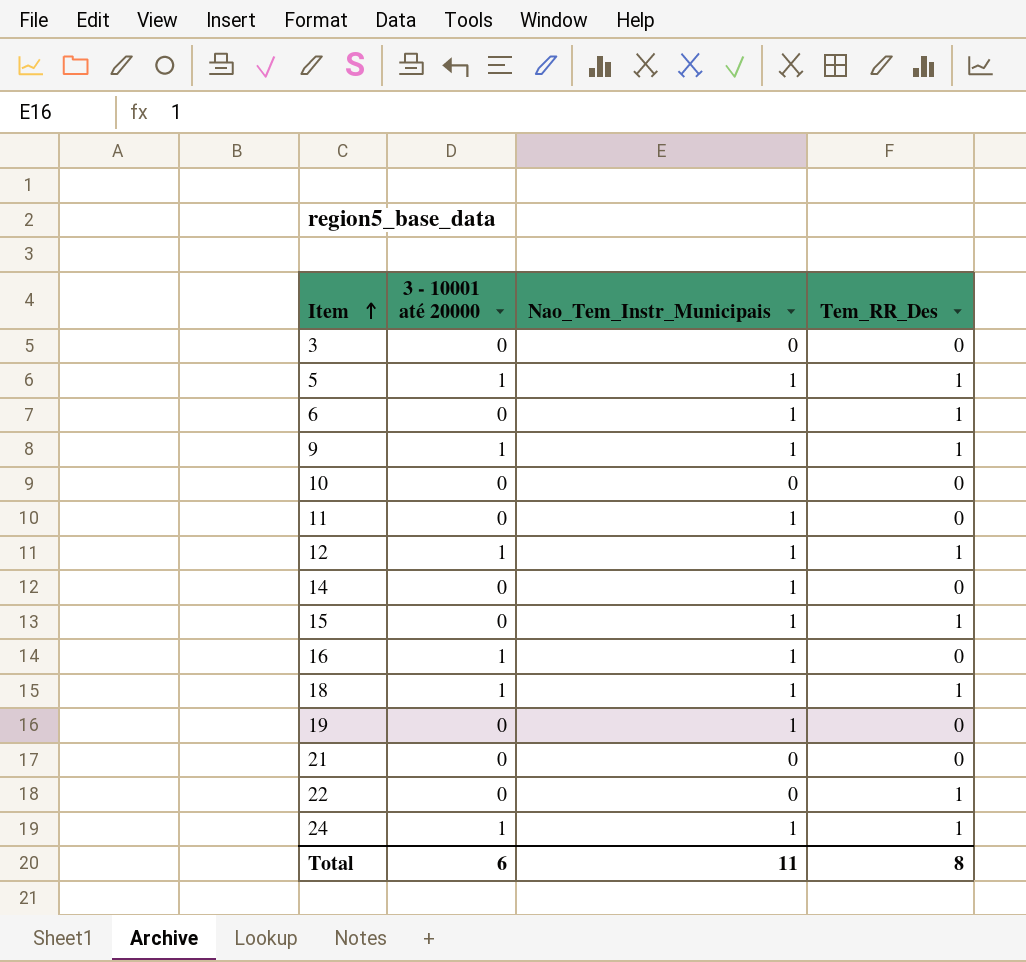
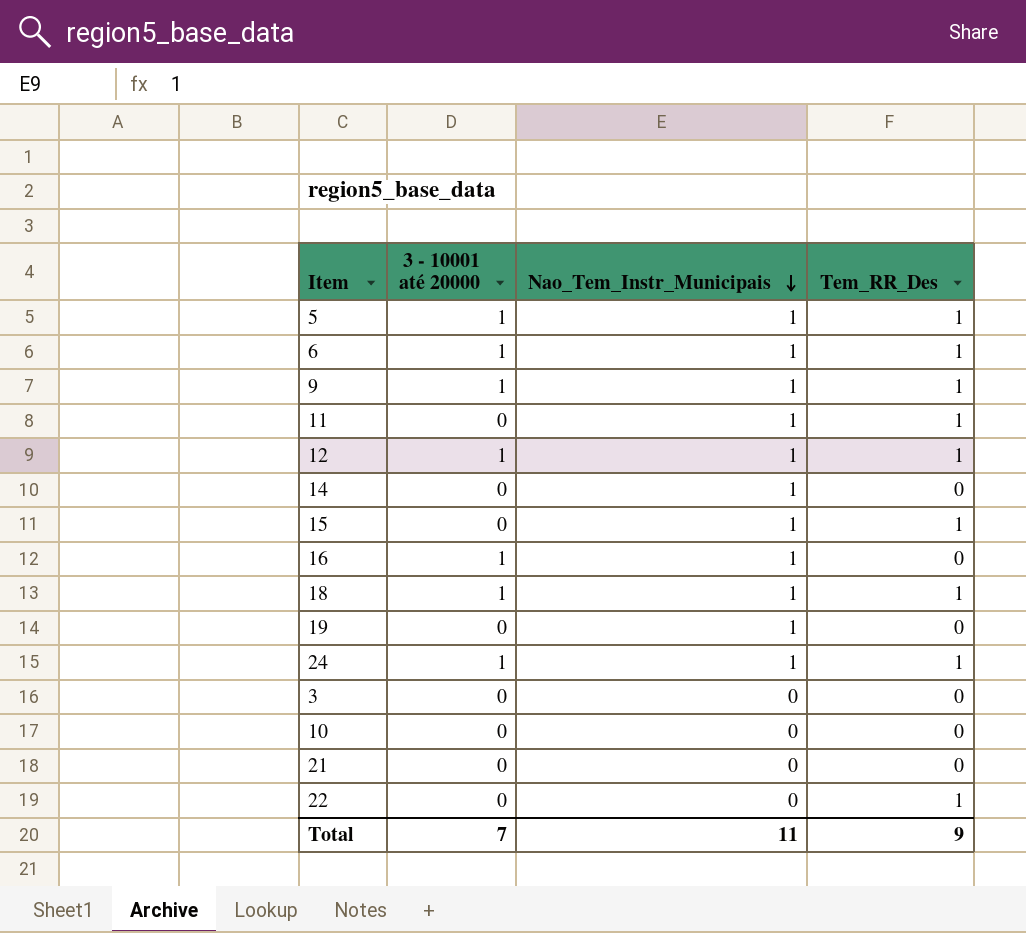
row order: Item ascending -> Nao_Tem_Instr_Municipais descending
6 | 3 - 10001 até 20000: 0 -> 1
11 | Tem_RR_Des: 0 -> 1
Total | 3 - 10001 até 20000: 6 -> 7
Total | Tem_RR_Des: 8 -> 9

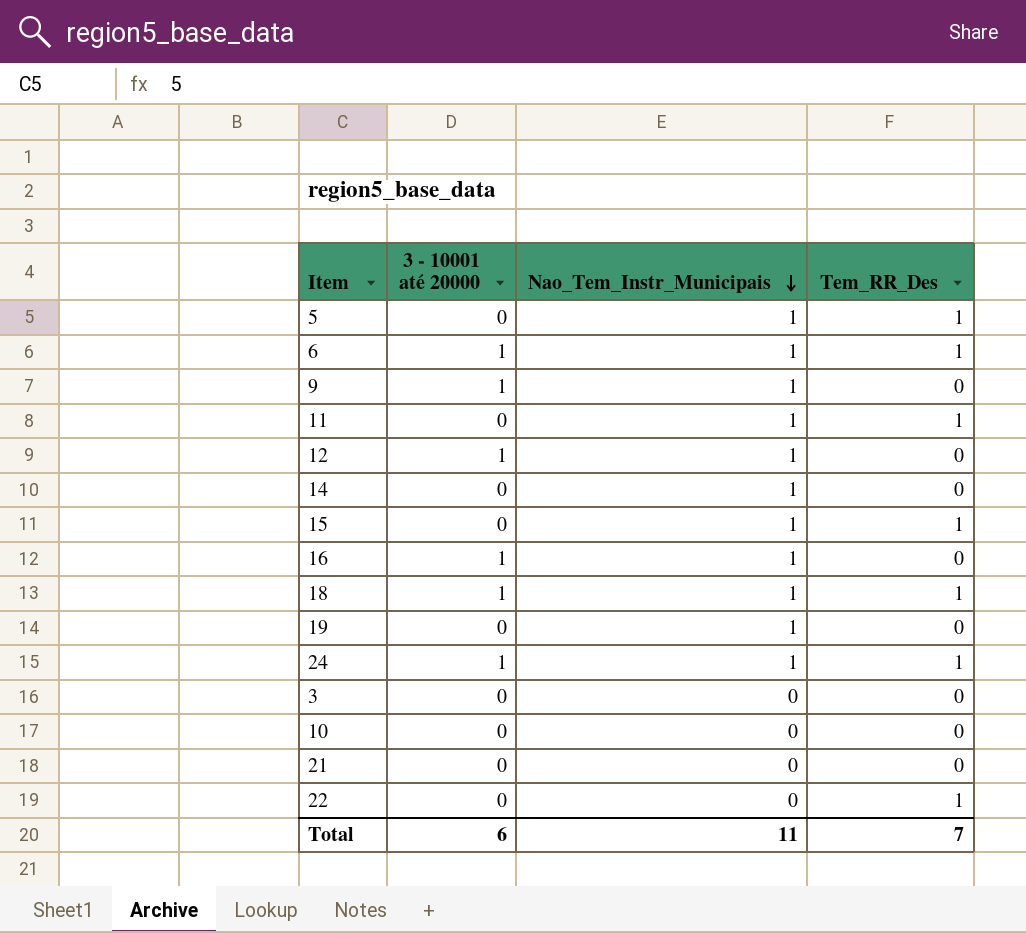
5 | 3 - 10001 até 20000: 1 -> 0
9 | Tem_RR_Des: 1 -> 0
12 | Tem_RR_Des: 1 -> 0
Total | 3 - 10001 até 20000: 7 -> 6
Total | Tem_RR_Des: 9 -> 7

